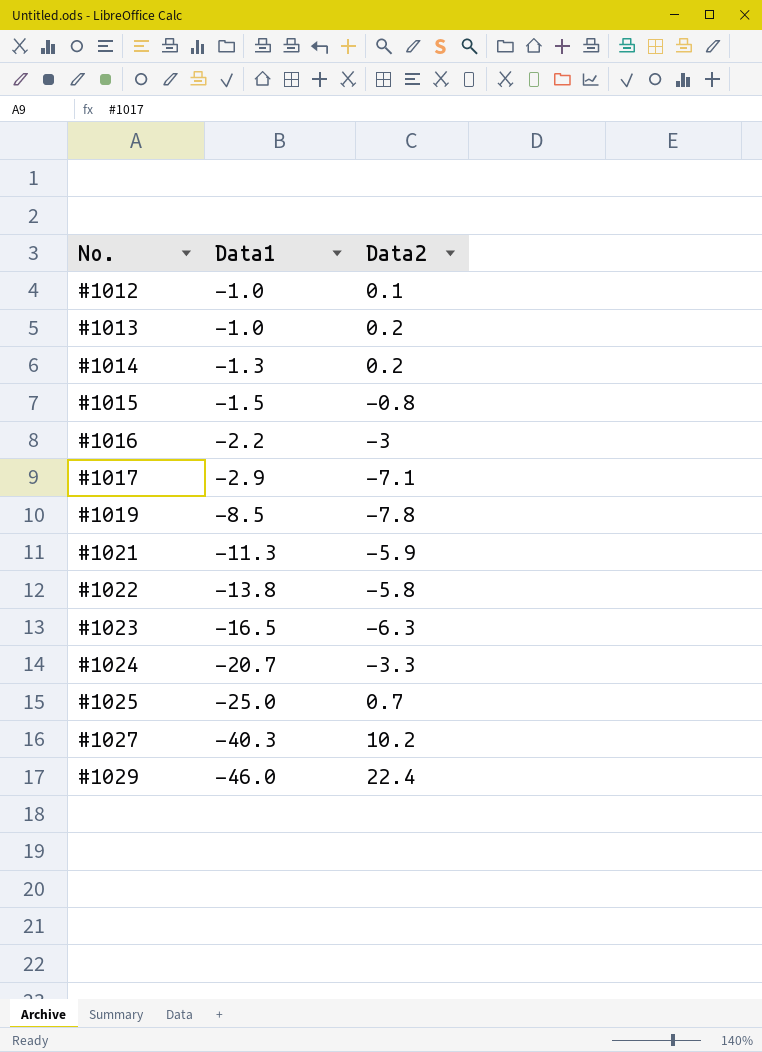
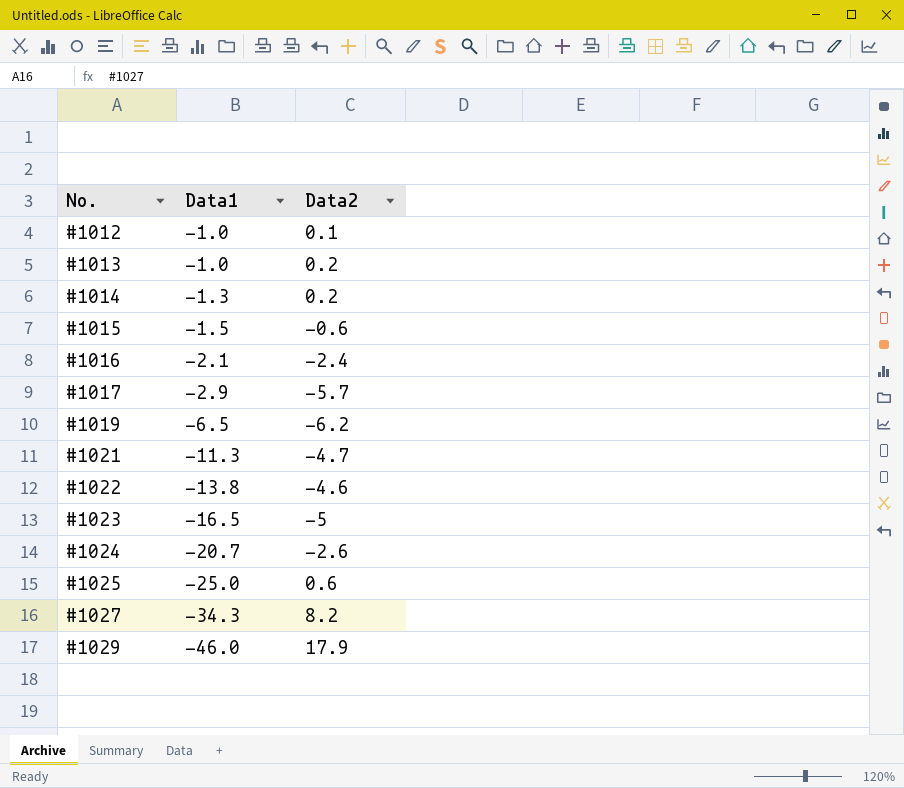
#1015 | Data2: -0.8 -> -0.6
#1016 | Data1: -2.2 -> -2.1
#1016 | Data2: -3 -> -2.4
#1017 | Data2: -7.1 -> -5.7
#1019 | Data1: -8.5 -> -6.5
#1019 | Data2: -7.8 -> -6.2
#1021 | Data2: -5.9 -> -4.7
#1022 | Data2: -5.8 -> -4.6
#1023 | Data2: -6.3 -> -5
#1024 | Data2: -3.3 -> -2.6
#1025 | Data2: 0.7 -> 0.6
#1027 | Data1: -40.3 -> -34.3
#1027 | Data2: 10.2 -> 8.2
#1029 | Data2: 22.4 -> 17.9

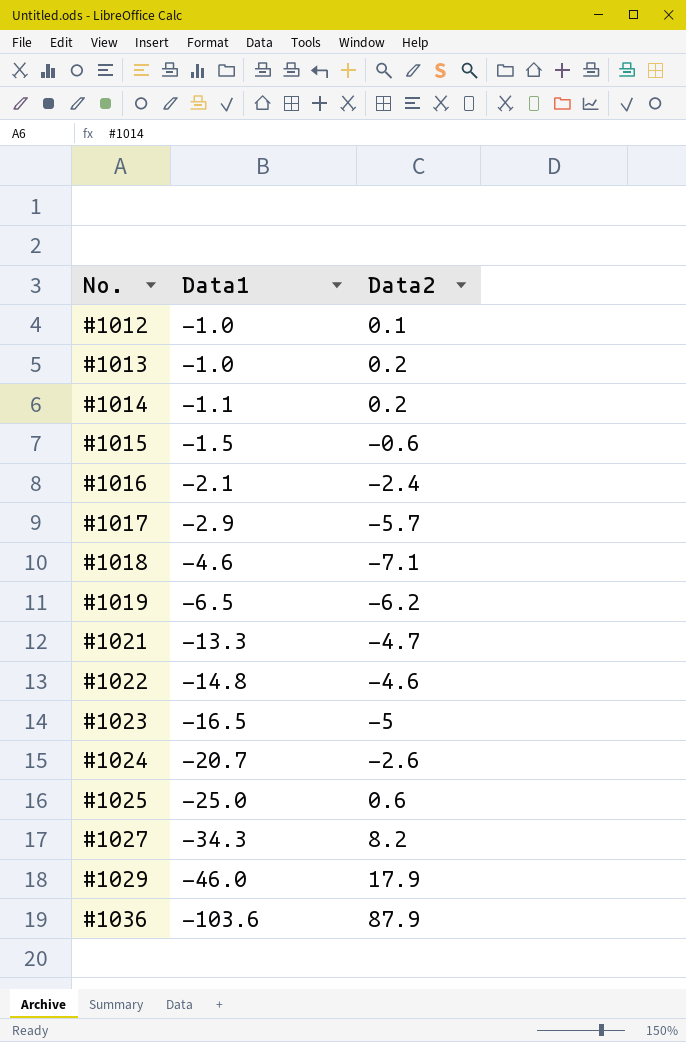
#1014 | Data1: -1.3 -> -1.1
row #1018: none -> -4.6 | -7.1
#1021 | Data1: -11.3 -> -13.3
#1022 | Data1: -13.8 -> -14.8
row #1036: none -> -103.6 | 87.9

